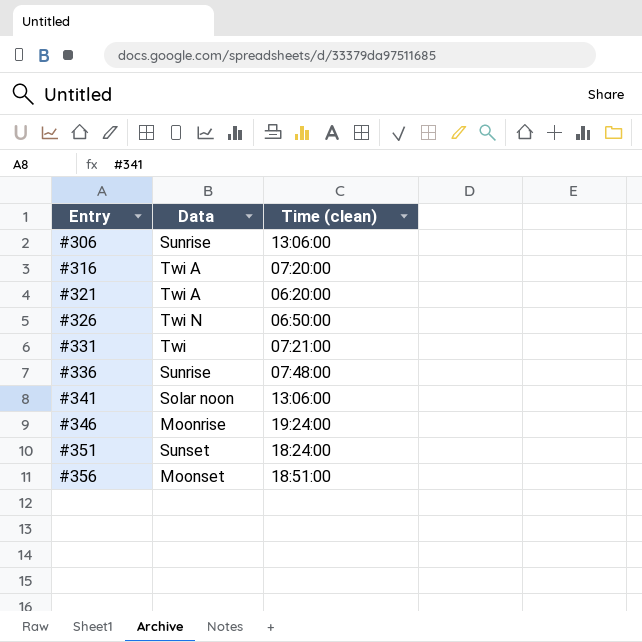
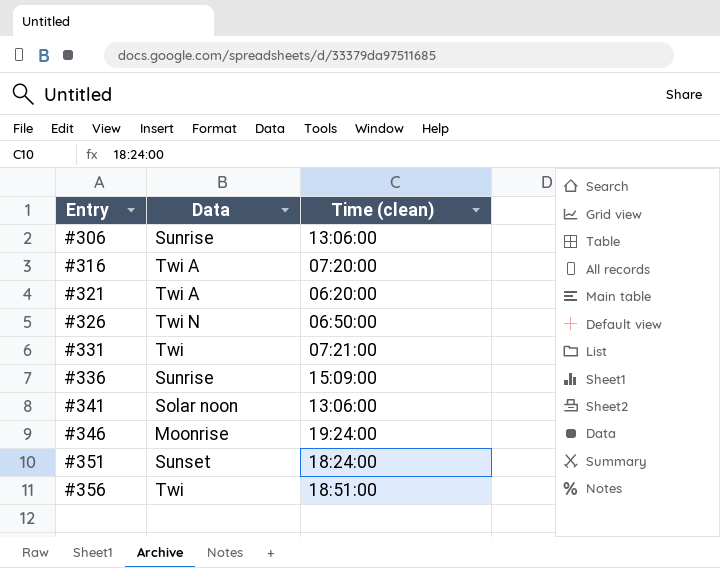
#336 | Time (clean): 07:48:00 -> 15:09:00
#356 | Data: Moonset -> Twi

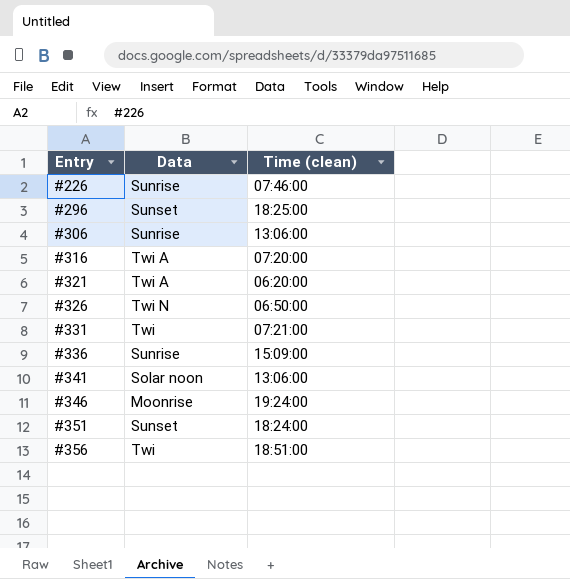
row #226: none -> Sunrise | 07:46:00
row #296: none -> Sunset | 18:25:00

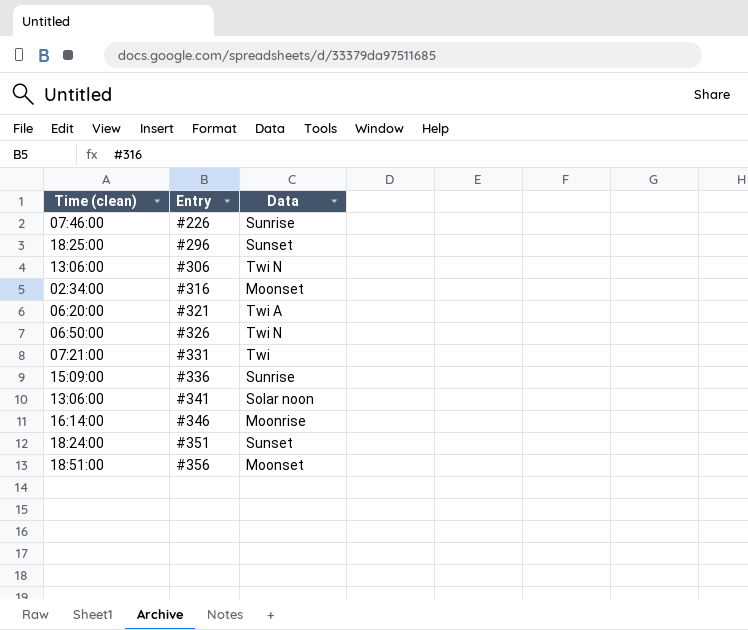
column Time (clean) | position: 3 -> 1
#306 | Data: Sunrise -> Twi N
#316 | Time (clean): 07:20:00 -> 02:34:00
#316 | Data: Twi A -> Moonset
#346 | Time (clean): 19:24:00 -> 16:14:00
#356 | Data: Twi -> Moonset

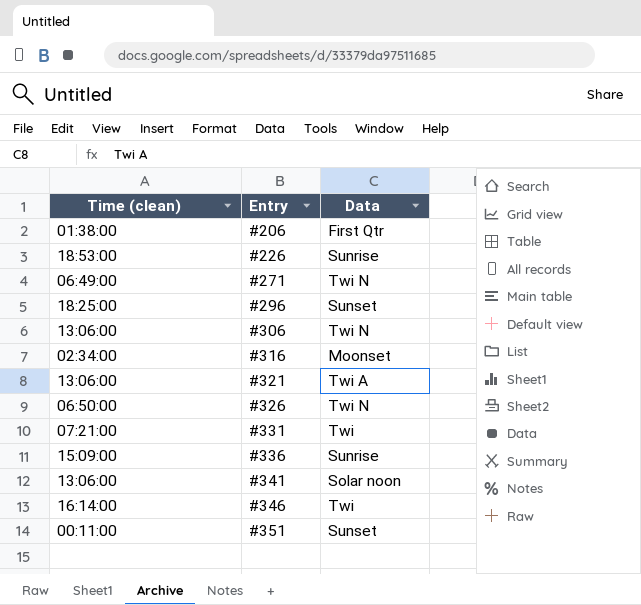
row #356: 18:51:00 | Moonset -> none
row #206: none -> 01:38:00 | First Qtr
#226 | Time (clean): 07:46:00 -> 18:53:00
row #271: none -> 06:49:00 | Twi N
#321 | Time (clean): 06:20:00 -> 13:06:00
#346 | Data: Moonrise -> Twi
#351 | Time (clean): 18:24:00 -> 00:11:00

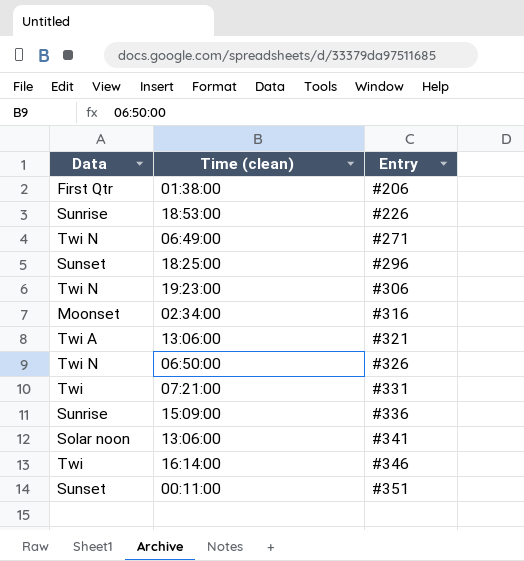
column Data | position: 3 -> 1
#306 | Time (clean): 13:06:00 -> 19:23:00

